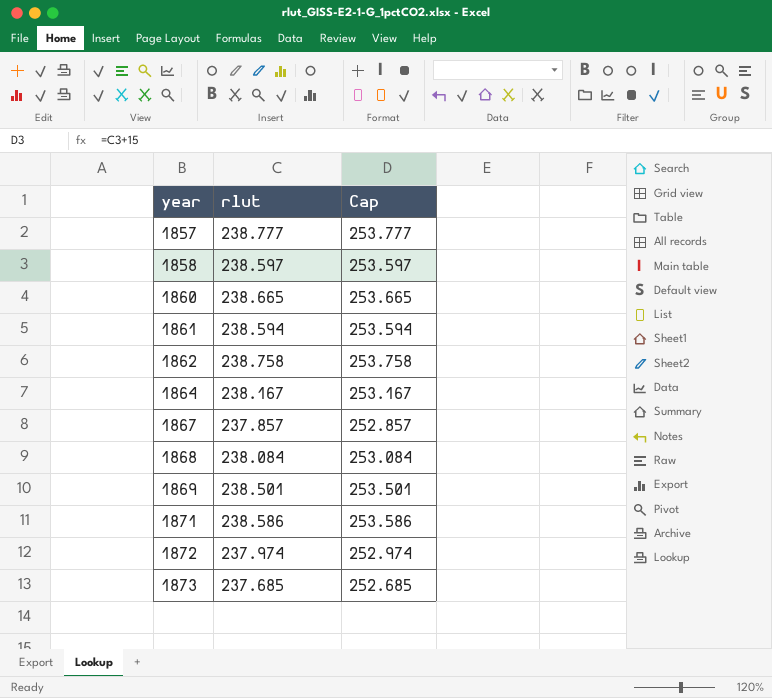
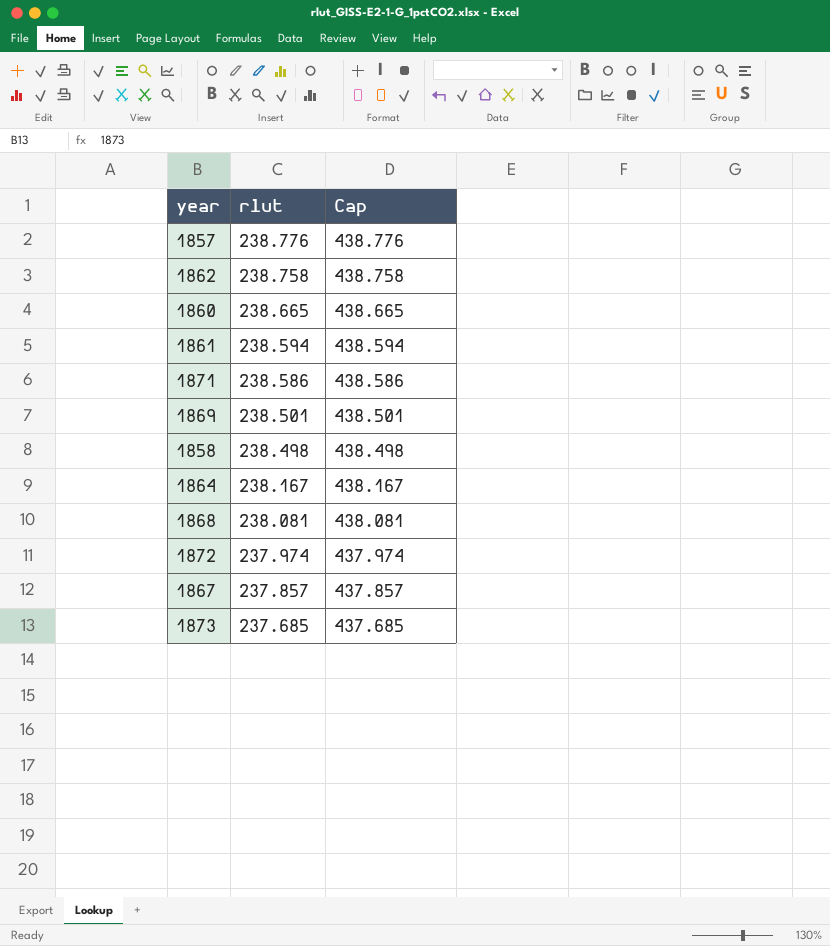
row order: year ascending -> rlut descending
column Cap | formula: [rlut] + 15 -> [rlut] + 200
1857 | rlut: 238.777 -> 238.776
1858 | rlut: 238.597 -> 238.498
1868 | rlut: 238.084 -> 238.081

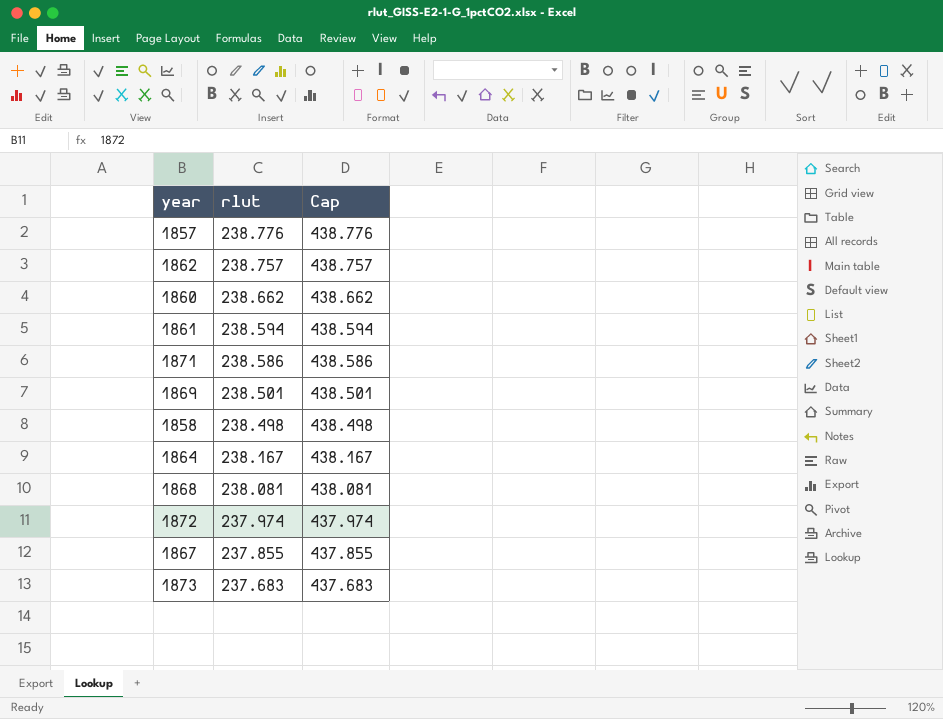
1862 | rlut: 238.758 -> 238.757
1862 | Cap: 438.758 -> 438.757
1860 | rlut: 238.665 -> 238.662
1860 | Cap: 438.665 -> 438.662
1867 | rlut: 237.857 -> 237.855
1867 | Cap: 437.857 -> 437.855
1873 | rlut: 237.685 -> 237.683
1873 | Cap: 437.685 -> 437.683

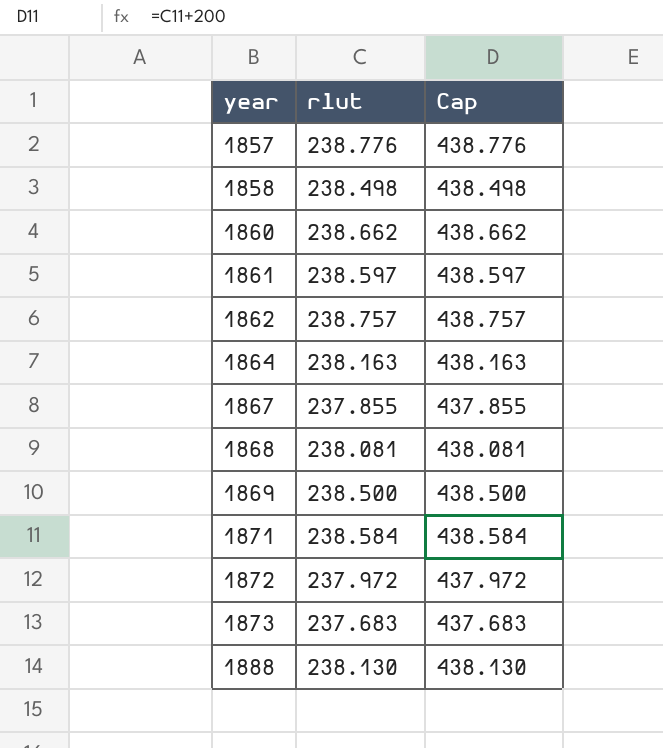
row order: rlut descending -> year ascending
1861 | rlut: 238.594 -> 238.597
1861 | Cap: 438.594 -> 438.597
1864 | rlut: 238.167 -> 238.163
1864 | Cap: 438.167 -> 438.163
1869 | rlut: 238.501 -> 238.500
1869 | Cap: 438.501 -> 438.500
1871 | rlut: 238.586 -> 238.584
1871 | Cap: 438.586 -> 438.584
1872 | rlut: 237.974 -> 237.972
1872 | Cap: 437.974 -> 437.972
row 1888: none -> 238.130 | 438.130

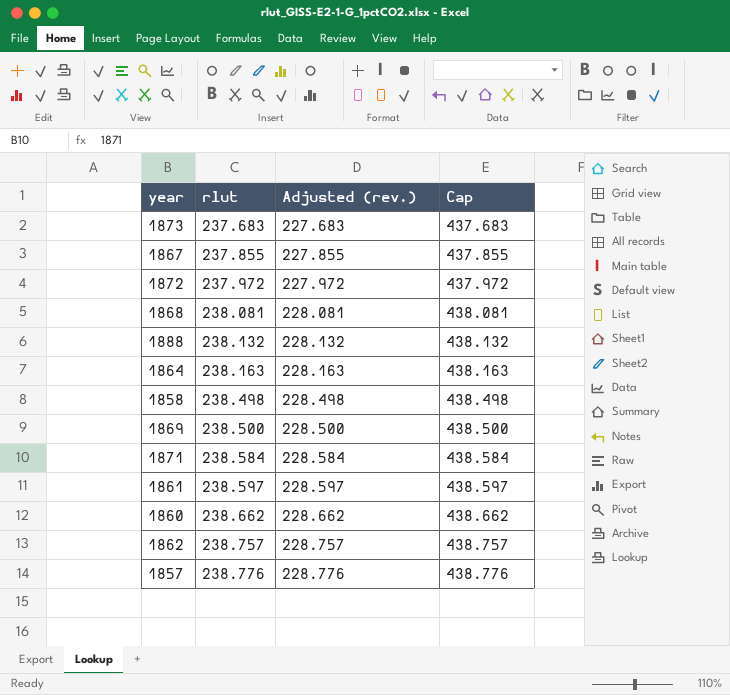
row order: year ascending -> rlut ascending
column Adjusted (rev.) | formula: none -> [rlut] - 10
1888 | rlut: 238.130 -> 238.132
1888 | Cap: 438.130 -> 438.132

